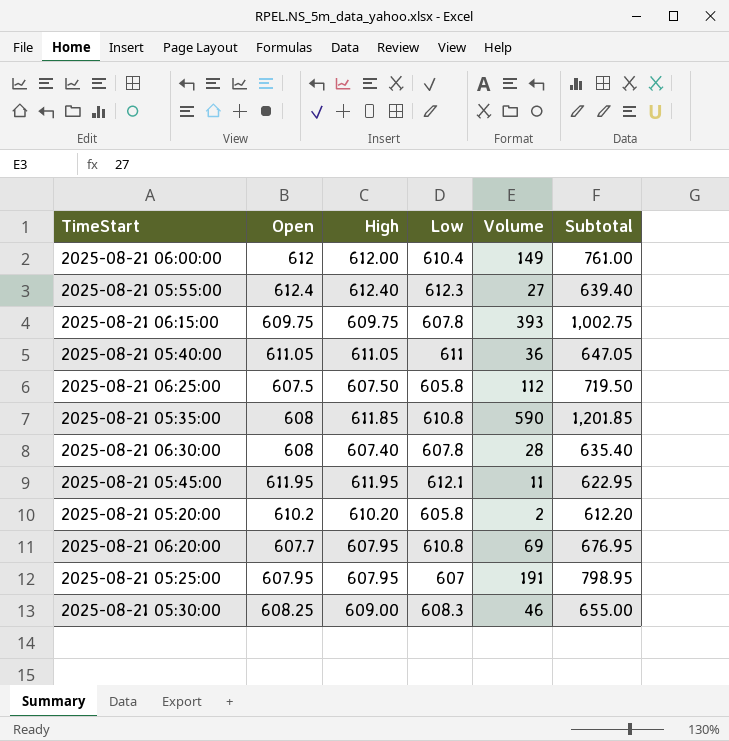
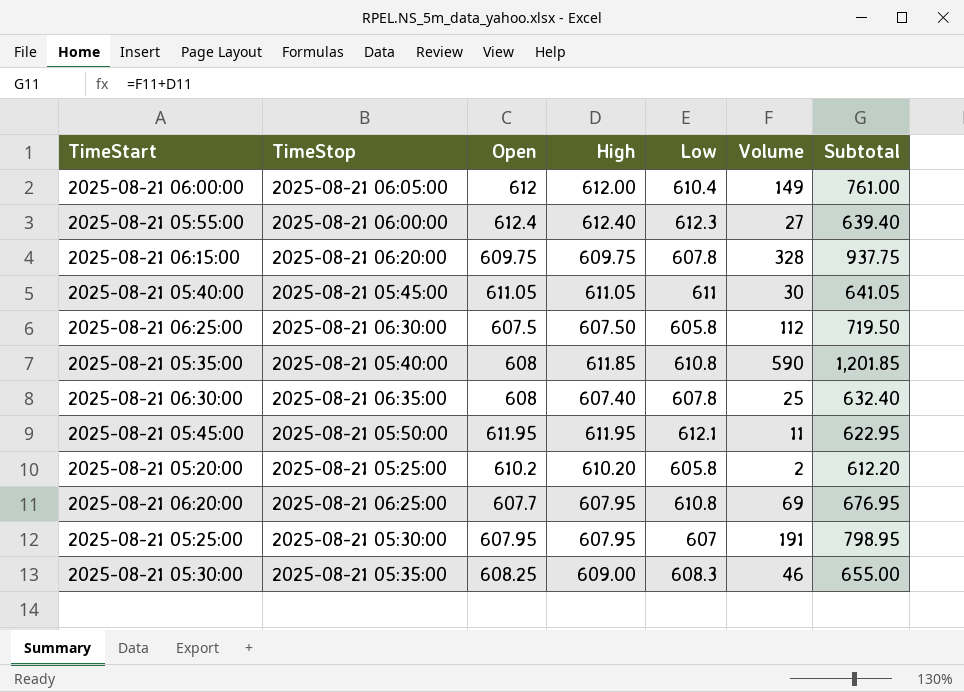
column TimeStop | position: none -> 2
2025-08-21 06:15:00 | Volume: 393 -> 328
2025-08-21 06:15:00 | Subtotal: 1,002.75 -> 937.75
2025-08-21 05:40:00 | Volume: 36 -> 30
2025-08-21 05:40:00 | Subtotal: 647.05 -> 641.05
2025-08-21 06:30:00 | Volume: 28 -> 25
2025-08-21 06:30:00 | Subtotal: 635.40 -> 632.40

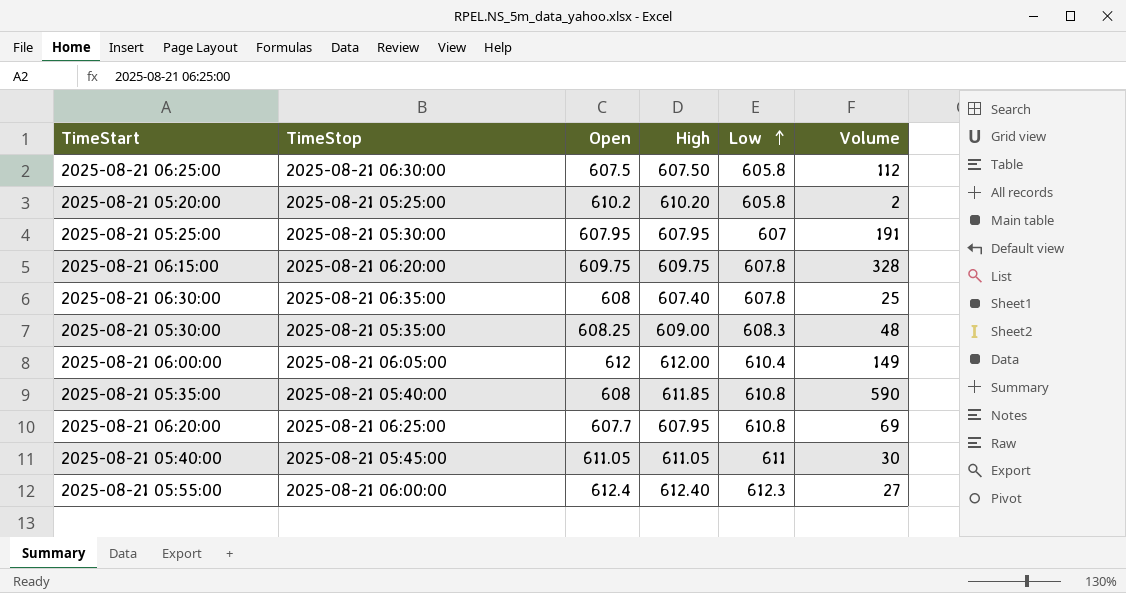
row order: none -> Low ascending
column Subtotal | formula: [High] + [Volume] -> none
row 2025-08-21 05:45:00: 2025-08-21 05:50:00 | 611.95 | 611.95 | 612.1 | 11 | 622.95 -> none
2025-08-21 05:30:00 | Volume: 46 -> 48

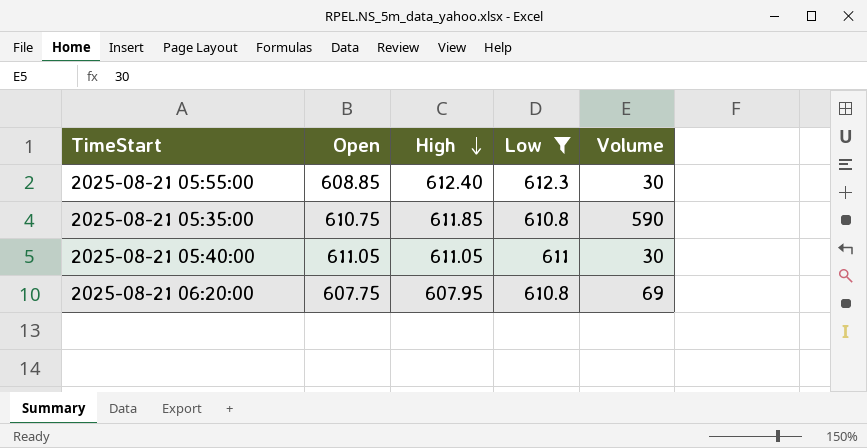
filter: none -> Low >= 610.8
row order: Low ascending -> High descending
column TimeStop | position: 2 -> none
2025-08-21 05:55:00 | Open: 612.4 -> 608.85
2025-08-21 05:55:00 | Volume: 27 -> 30
2025-08-21 05:35:00 | Open: 608 -> 610.75
2025-08-21 06:20:00 | Open: 607.7 -> 607.75

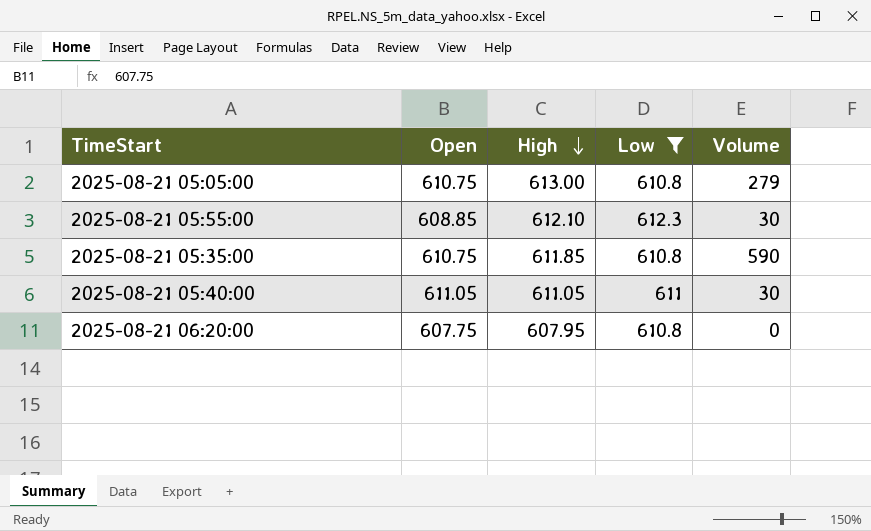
row 2025-08-21 05:05:00: none -> 610.75 | 613.00 | 610.8 | 279
2025-08-21 05:55:00 | High: 612.40 -> 612.10
2025-08-21 06:20:00 | Volume: 69 -> 0

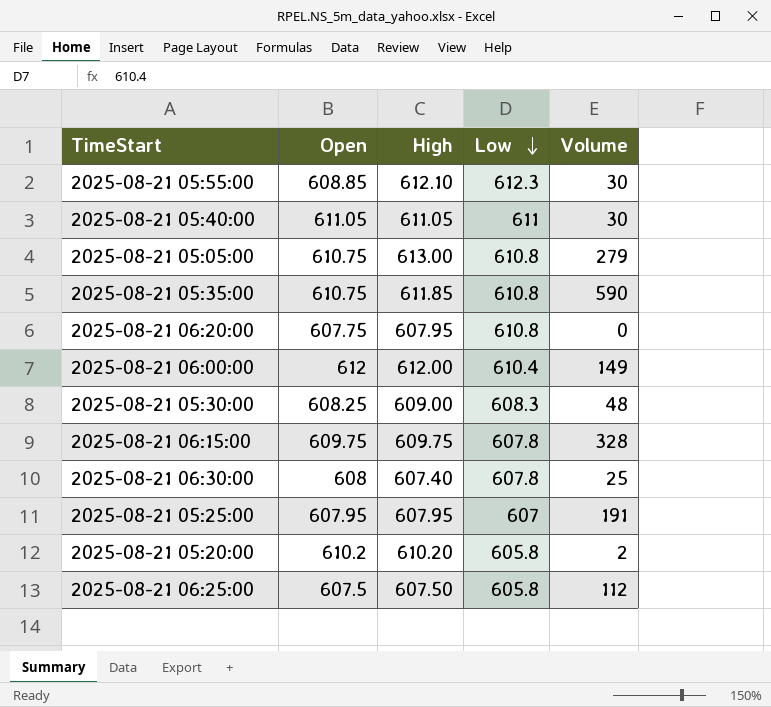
filter: Low >= 610.8 -> none
row order: High descending -> Low descending

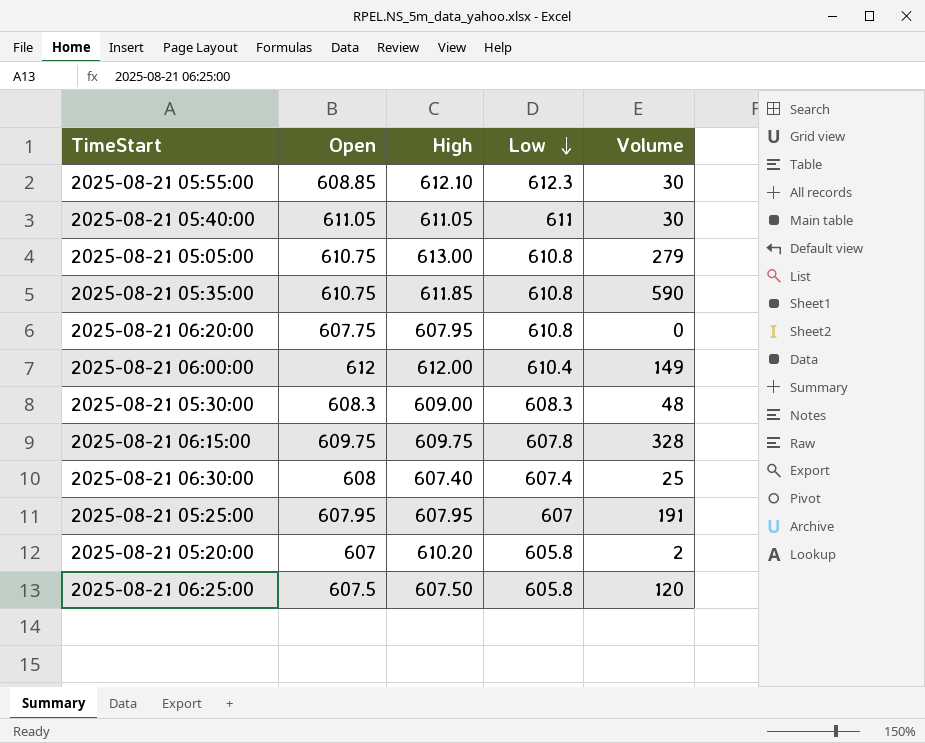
2025-08-21 05:30:00 | Open: 608.25 -> 608.3
2025-08-21 06:30:00 | Low: 607.8 -> 607.4
2025-08-21 05:20:00 | Open: 610.2 -> 607
2025-08-21 06:25:00 | Volume: 112 -> 120

